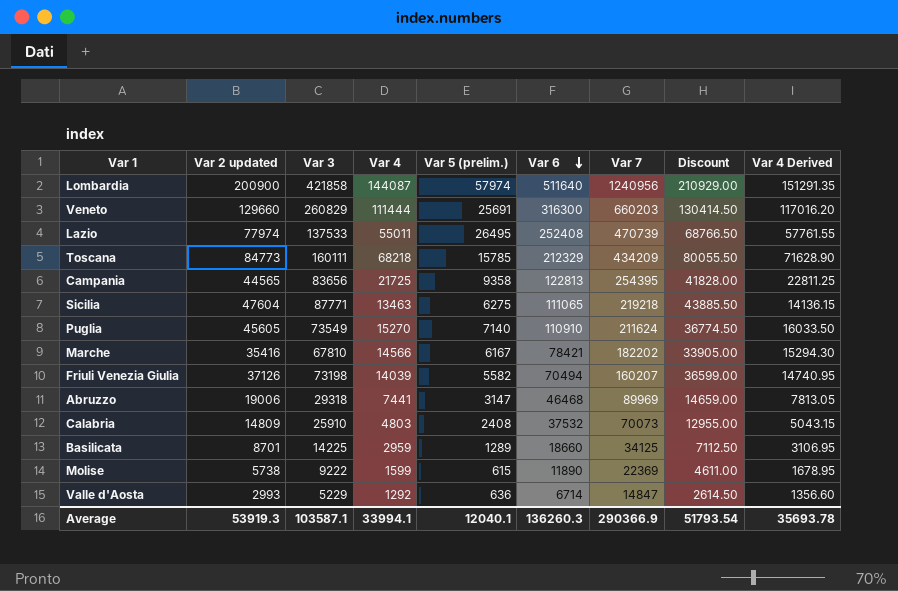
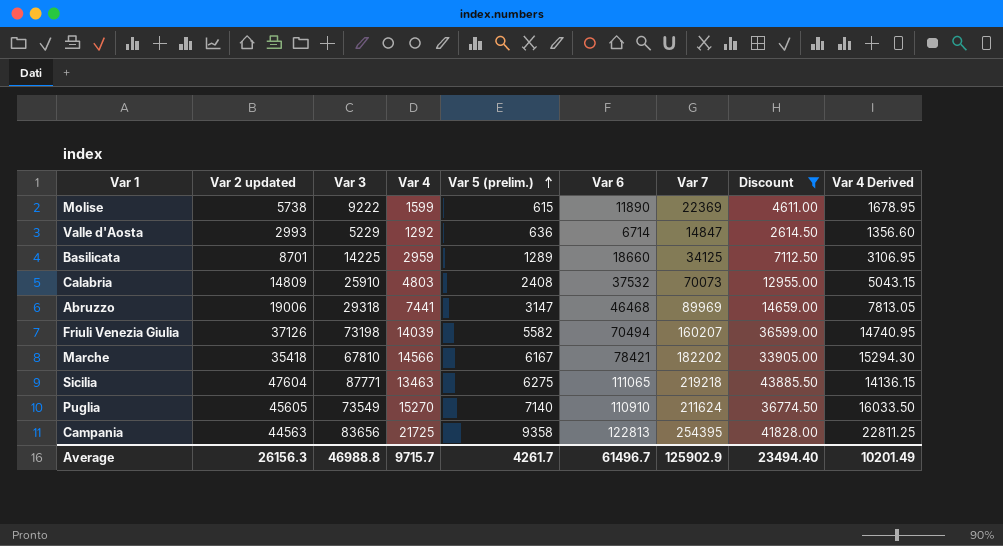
filter: none -> Discount <= 43885.50
row order: Var 6 descending -> Var 5 (prelim.) ascending
Marche | Var 2 updated: 35416 -> 35418
Campania | Var 2 updated: 44565 -> 44563
Average | Var 2 updated: 53919.3 -> 26156.3
Average | Var 3: 103587.1 -> 46988.8
Average | Var 4: 33994.1 -> 9715.7
Average | Var 5 (prelim.): 12040.1 -> 4261.7
Average | Var 6: 136260.3 -> 61496.7
Average | Var 7: 290366.9 -> 125902.9
Average | Discount: 51793.54 -> 23494.40
Average | Var 4 Derived: 35693.78 -> 10201.49

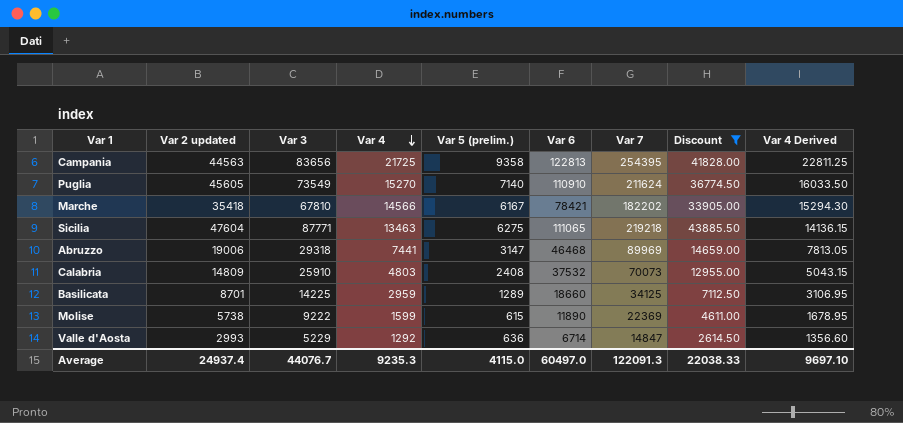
row order: Var 5 (prelim.) ascending -> Var 4 descending
row Friuli Venezia Giulia: 37126 | 73198 | 14039 | 5582 | 70494 | 160207 | 36599.00 | 14740.95 -> none
Average | Var 2 updated: 26156.3 -> 24937.4
Average | Var 3: 46988.8 -> 44076.7
Average | Var 4: 9715.7 -> 9235.3
Average | Var 5 (prelim.): 4261.7 -> 4115.0
Average | Var 6: 61496.7 -> 60497.0
Average | Var 7: 125902.9 -> 122091.3
Average | Discount: 23494.40 -> 22038.33
Average | Var 4 Derived: 10201.49 -> 9697.10

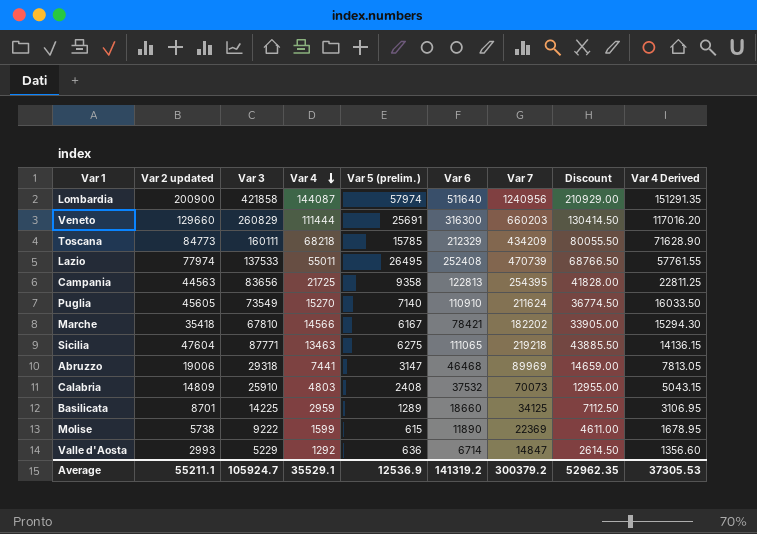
filter: Discount <= 43885.50 -> none
Average | Var 2 updated: 24937.4 -> 55211.1
Average | Var 3: 44076.7 -> 105924.7
Average | Var 4: 9235.3 -> 35529.1
Average | Var 5 (prelim.): 4115.0 -> 12536.9
Average | Var 6: 60497.0 -> 141319.2
Average | Var 7: 122091.3 -> 300379.2
Average | Discount: 22038.33 -> 52962.35
Average | Var 4 Derived: 9697.10 -> 37305.53

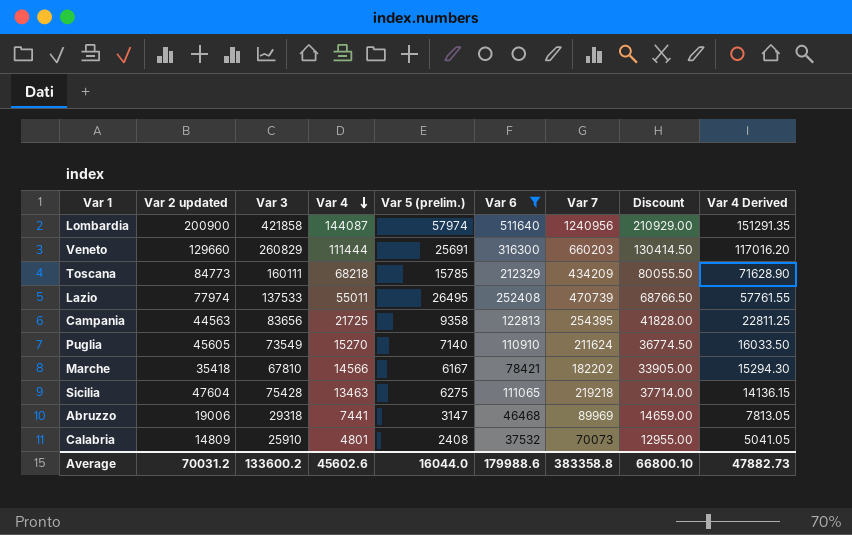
filter: none -> Var 6 >= 37532
Sicilia | Var 3: 87771 -> 75428
Sicilia | Discount: 43885.50 -> 37714.00
Calabria | Var 4: 4803 -> 4801
Calabria | Var 4 Derived: 5043.15 -> 5041.05
Average | Var 2 updated: 55211.1 -> 70031.2
Average | Var 3: 105924.7 -> 133600.2
Average | Var 4: 35529.1 -> 45602.6
Average | Var 5 (prelim.): 12536.9 -> 16044.0
Average | Var 6: 141319.2 -> 179988.6
Average | Var 7: 300379.2 -> 383358.8
Average | Discount: 52962.35 -> 66800.10
Average | Var 4 Derived: 37305.53 -> 47882.73

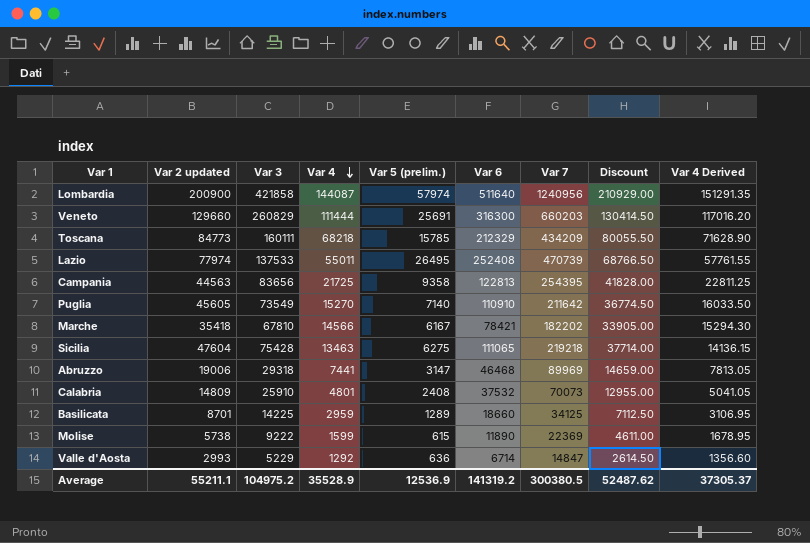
filter: Var 6 >= 37532 -> none
Puglia | Var 7: 211624 -> 211642
Average | Var 2 updated: 70031.2 -> 55211.1
Average | Var 3: 133600.2 -> 104975.2
Average | Var 4: 45602.6 -> 35528.9
Average | Var 5 (prelim.): 16044.0 -> 12536.9
Average | Var 6: 179988.6 -> 141319.2
Average | Var 7: 383358.8 -> 300380.5
Average | Discount: 66800.10 -> 52487.62
Average | Var 4 Derived: 47882.73 -> 37305.37

